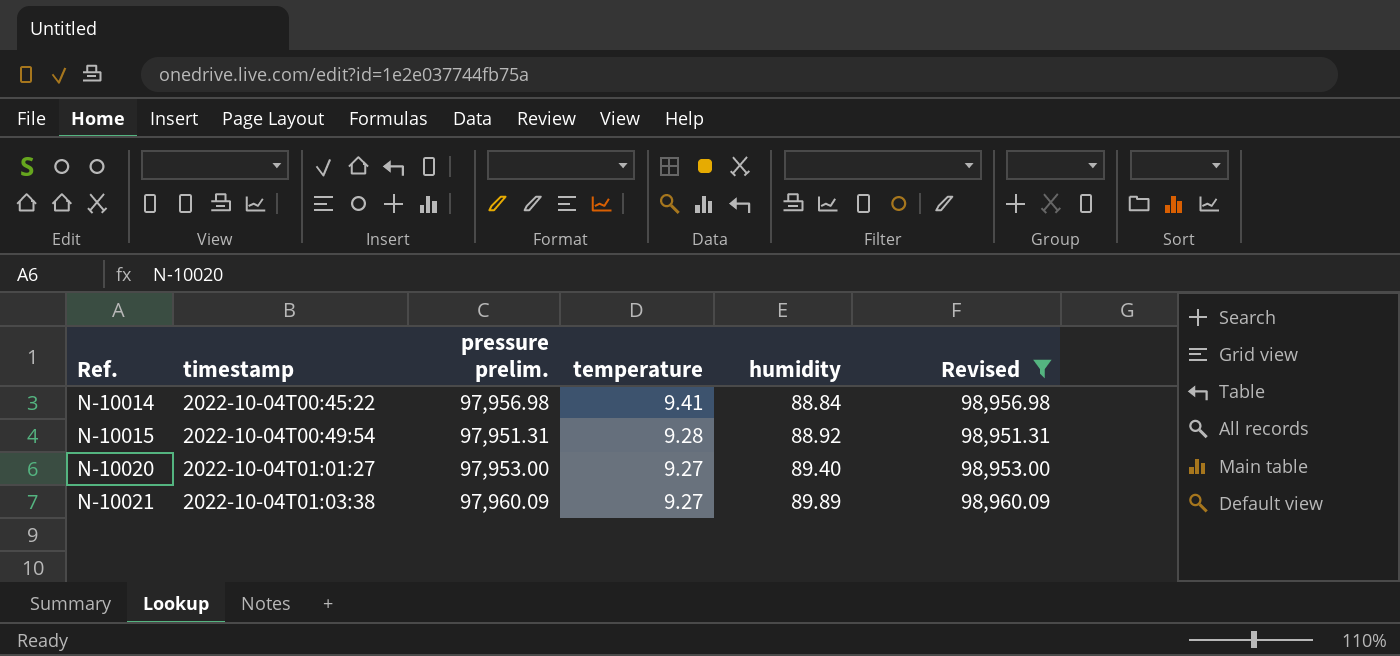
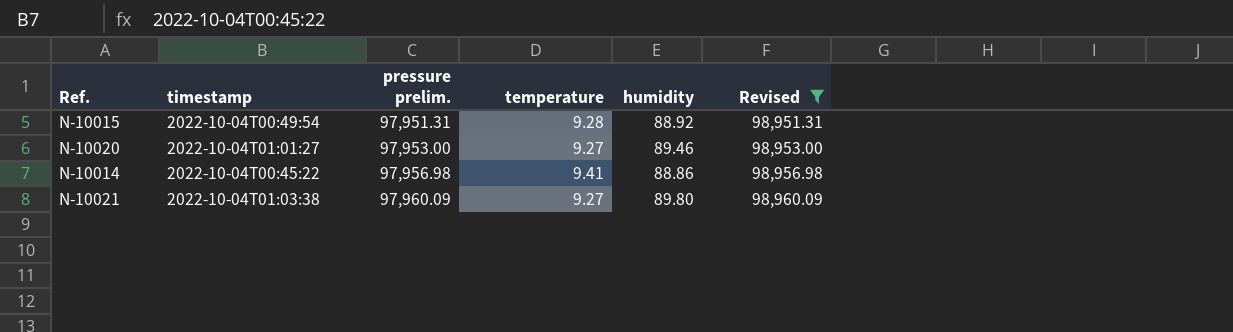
row order: Ref. ascending -> pressure prelim. ascending
N-10020 | humidity: 89.40 -> 89.46
N-10014 | humidity: 88.84 -> 88.86
N-10021 | humidity: 89.89 -> 89.80

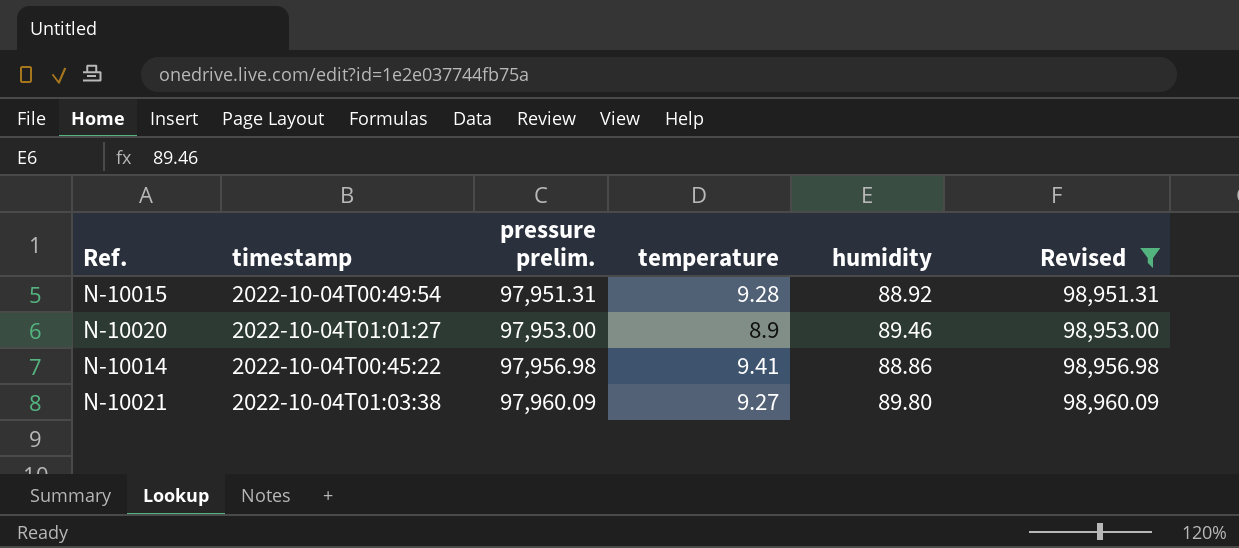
N-10020 | temperature: 9.27 -> 8.9

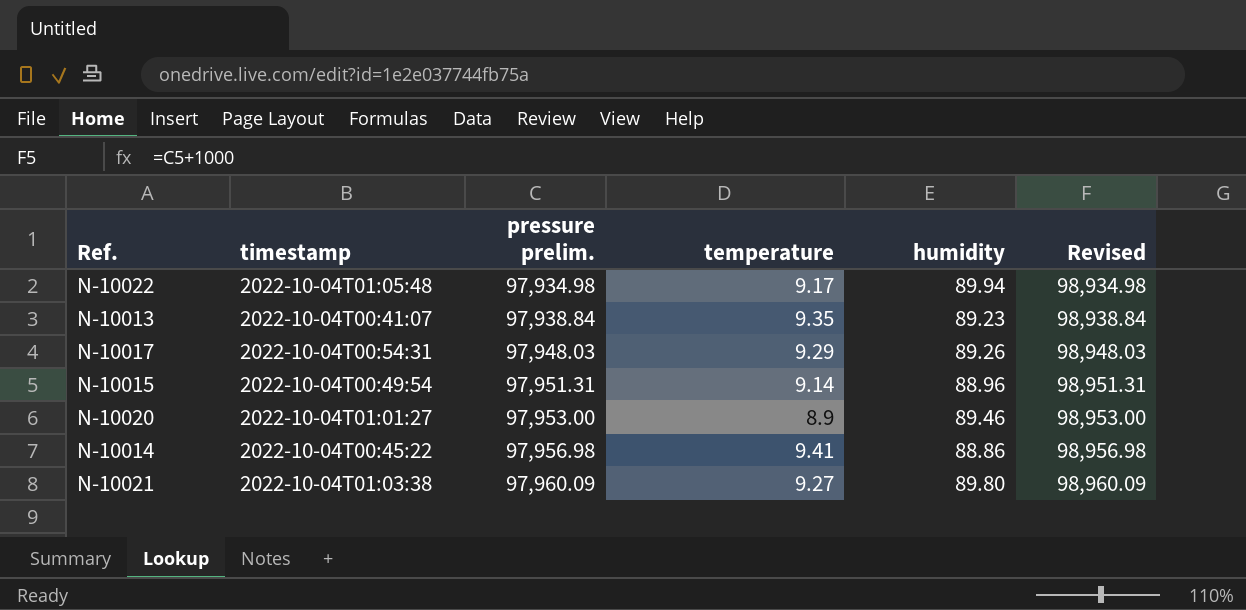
filter: Revised >= 98,951.31 -> none
N-10015 | temperature: 9.28 -> 9.14
N-10015 | humidity: 88.92 -> 88.96

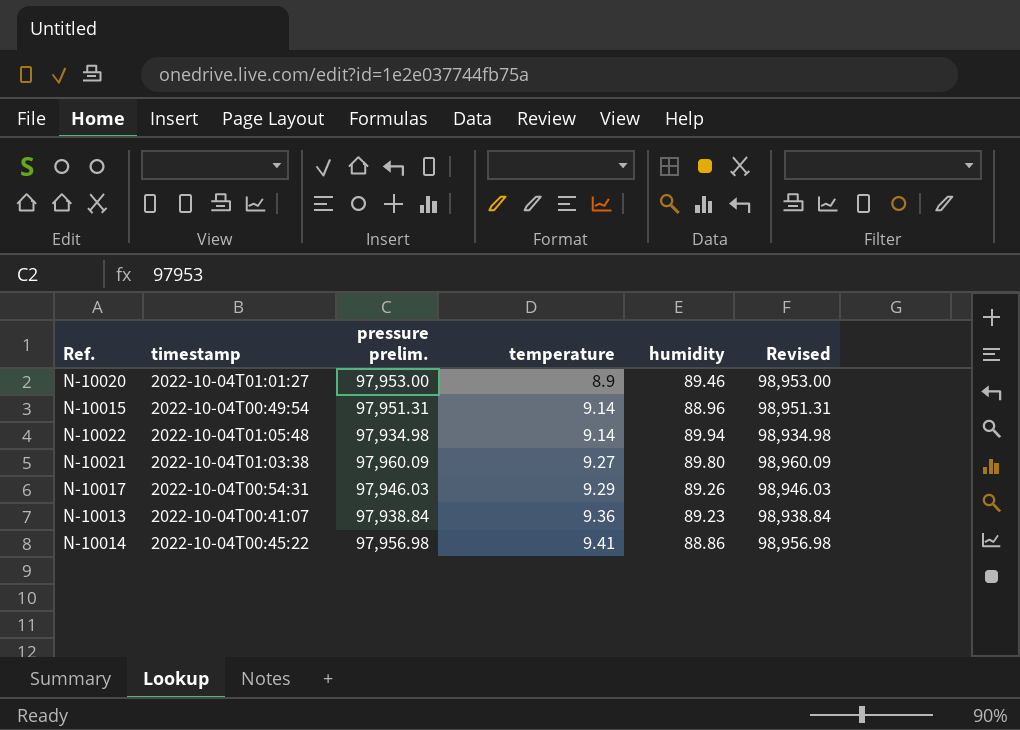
row order: pressure prelim. ascending -> temperature ascending
N-10022 | temperature: 9.17 -> 9.14
N-10017 | pressure prelim.: 97,948.03 -> 97,946.03
N-10017 | Revised: 98,948.03 -> 98,946.03
N-10013 | temperature: 9.35 -> 9.36

